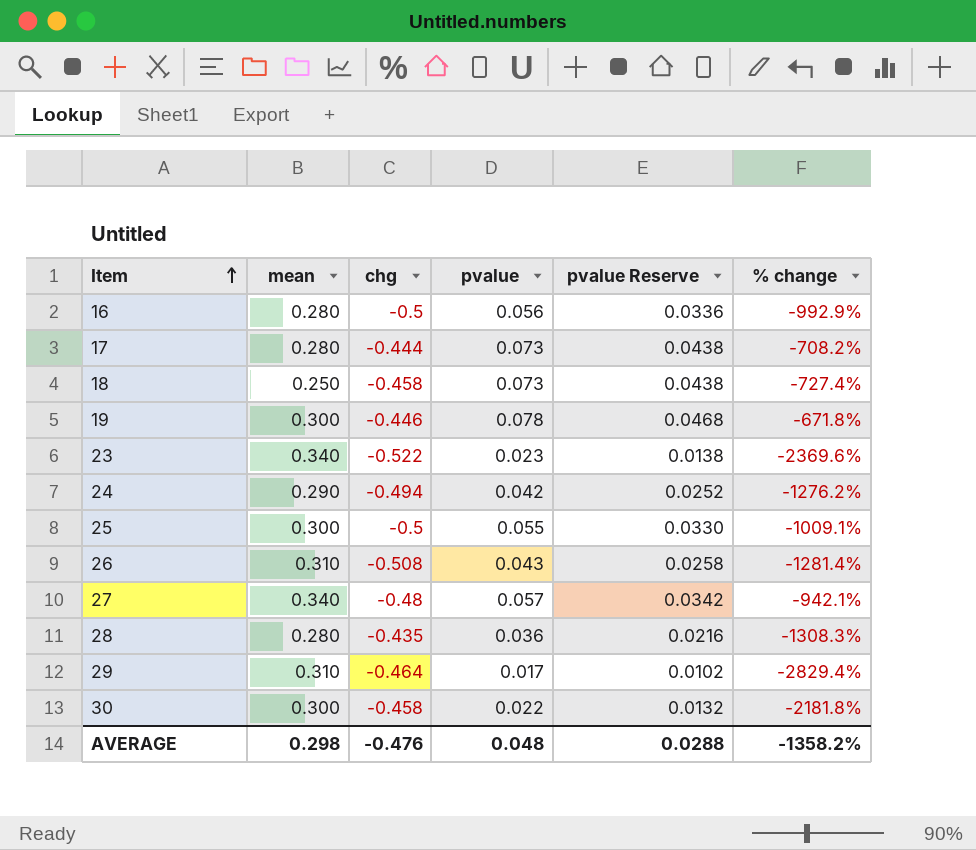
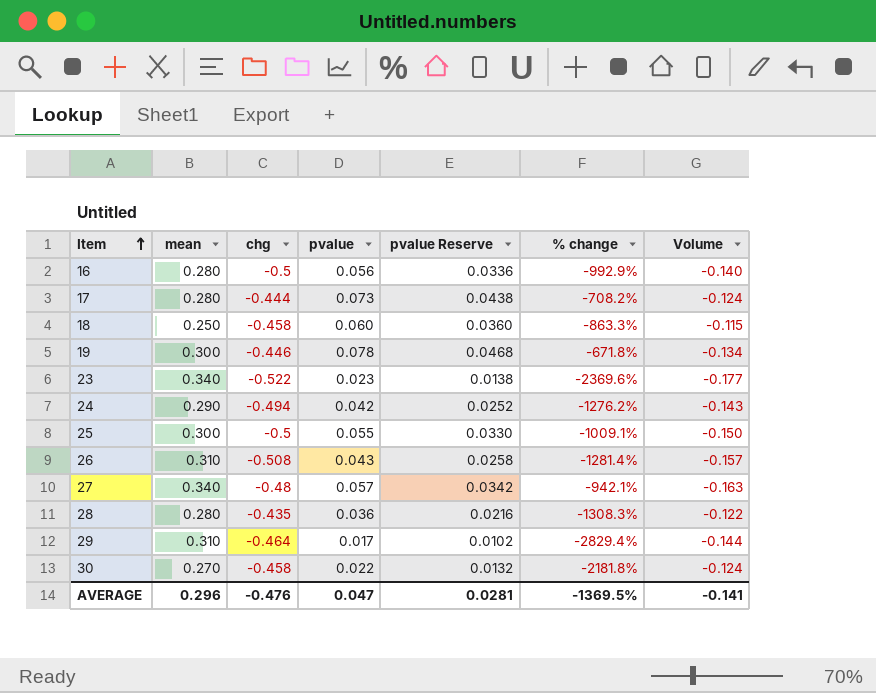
column Volume | formula: none -> [mean] * [chg]
18 | pvalue: 0.073 -> 0.060
18 | pvalue Reserve: 0.0438 -> 0.0360
18 | % change: -727.4% -> -863.3%
30 | mean: 0.300 -> 0.270
AVERAGE | mean: 0.298 -> 0.296
AVERAGE | pvalue: 0.048 -> 0.047
AVERAGE | pvalue Reserve: 0.0288 -> 0.0281
AVERAGE | % change: -1358.2% -> -1369.5%

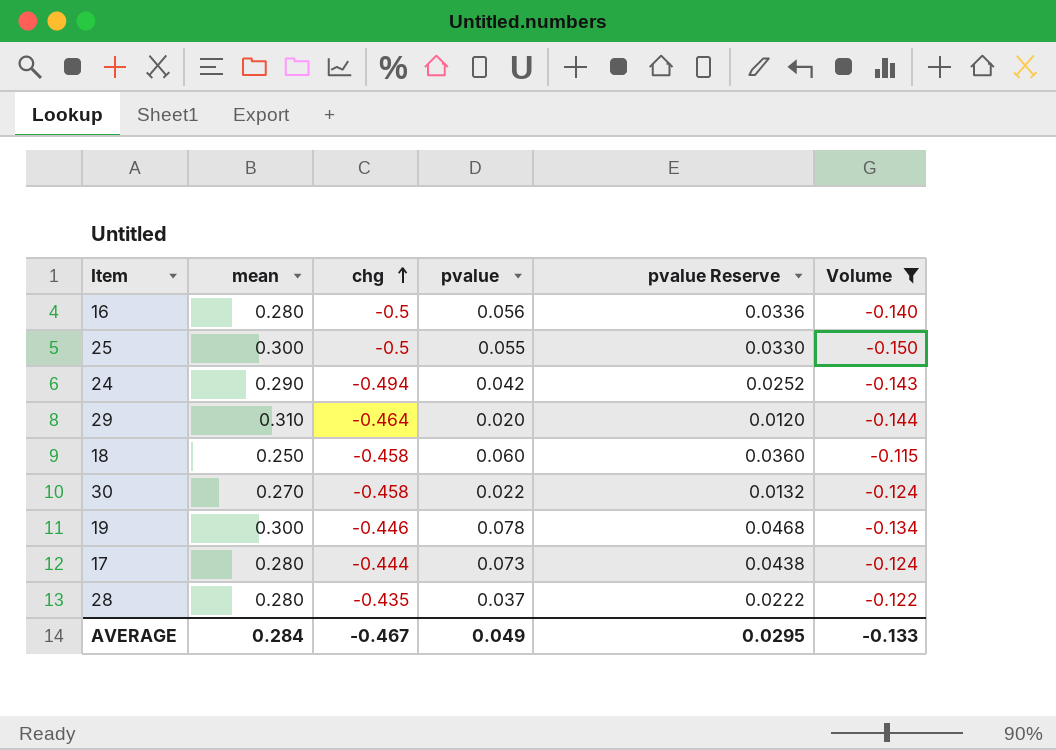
filter: none -> Volume >= -0.150
row order: Item ascending -> chg ascending
column % change | formula: ([chg] - [pvalue]) / [pvalue] -> none
29 | pvalue: 0.017 -> 0.020
29 | pvalue Reserve: 0.0102 -> 0.0120
28 | pvalue: 0.036 -> 0.037
28 | pvalue Reserve: 0.0216 -> 0.0222
AVERAGE | mean: 0.296 -> 0.284
AVERAGE | chg: -0.476 -> -0.467
AVERAGE | pvalue: 0.047 -> 0.049
AVERAGE | pvalue Reserve: 0.0281 -> 0.0295
AVERAGE | Volume: -0.141 -> -0.133

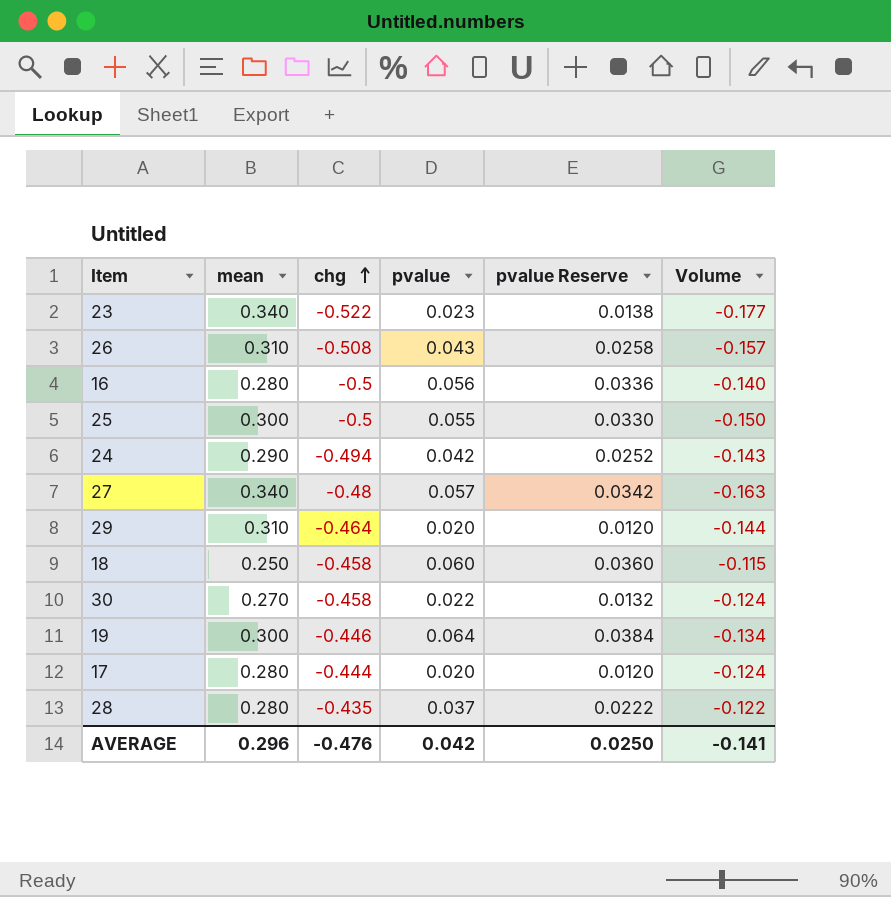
filter: Volume >= -0.150 -> none
19 | pvalue: 0.078 -> 0.064
19 | pvalue Reserve: 0.0468 -> 0.0384
17 | pvalue: 0.073 -> 0.020
17 | pvalue Reserve: 0.0438 -> 0.0120
AVERAGE | mean: 0.284 -> 0.296
AVERAGE | chg: -0.467 -> -0.476
AVERAGE | pvalue: 0.049 -> 0.042
AVERAGE | pvalue Reserve: 0.0295 -> 0.0250
AVERAGE | Volume: -0.133 -> -0.141

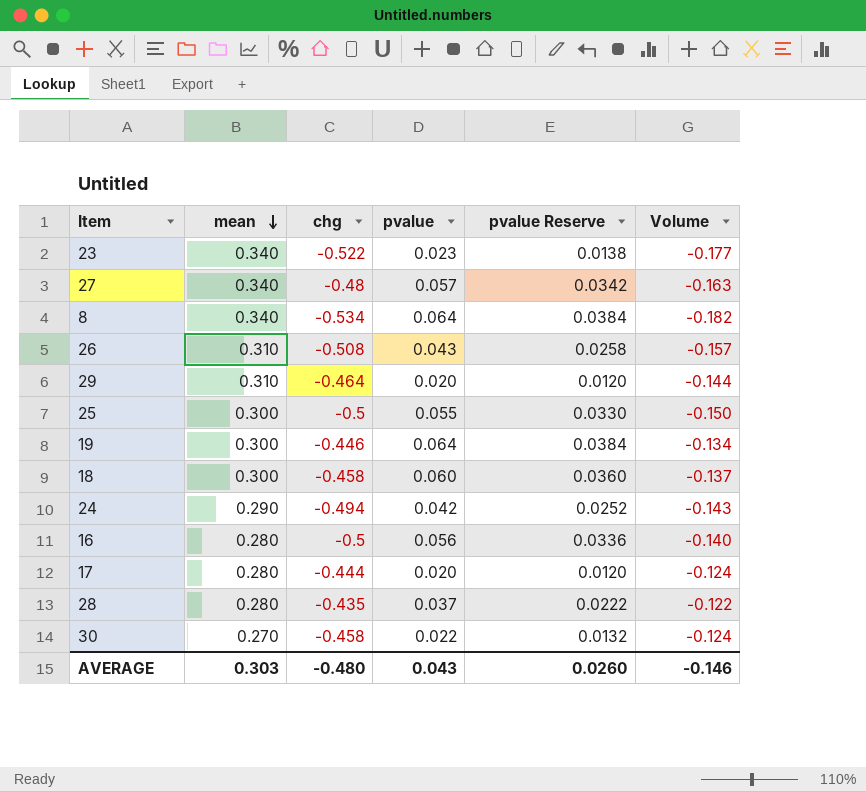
row order: chg ascending -> mean descending
row 8: none -> 0.340 | -0.534 | 0.064 | 0.0384 | -0.182
18 | mean: 0.250 -> 0.300
18 | Volume: -0.115 -> -0.137
AVERAGE | mean: 0.296 -> 0.303
AVERAGE | chg: -0.476 -> -0.480
AVERAGE | pvalue: 0.042 -> 0.043
AVERAGE | pvalue Reserve: 0.0250 -> 0.0260
AVERAGE | Volume: -0.141 -> -0.146

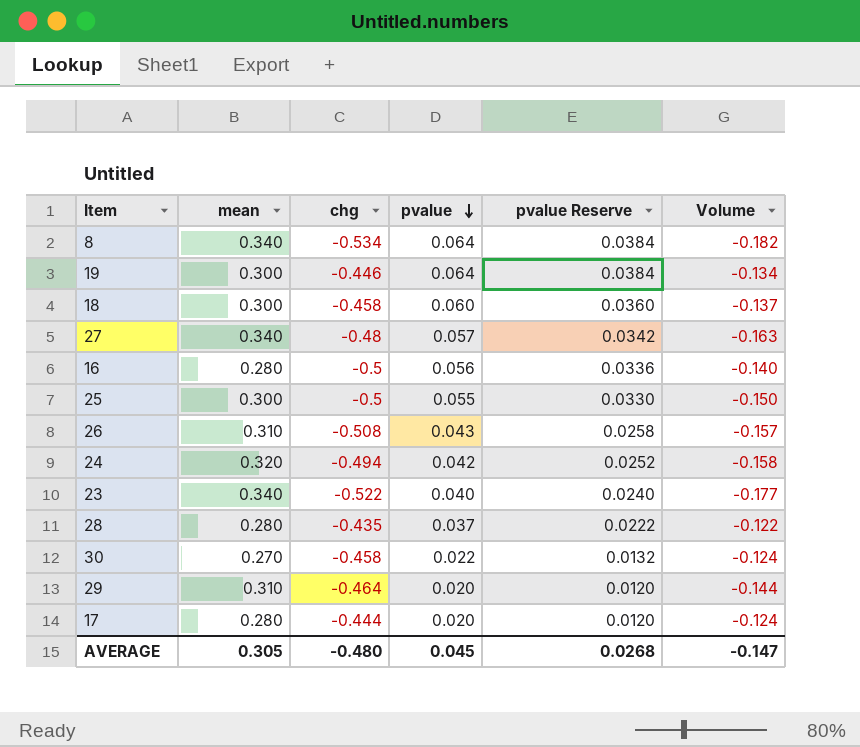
row order: mean descending -> pvalue descending
24 | mean: 0.290 -> 0.320
24 | Volume: -0.143 -> -0.158
23 | pvalue: 0.023 -> 0.040
23 | pvalue Reserve: 0.0138 -> 0.0240
AVERAGE | mean: 0.303 -> 0.305
AVERAGE | pvalue: 0.043 -> 0.045
AVERAGE | pvalue Reserve: 0.0260 -> 0.0268
AVERAGE | Volume: -0.146 -> -0.147

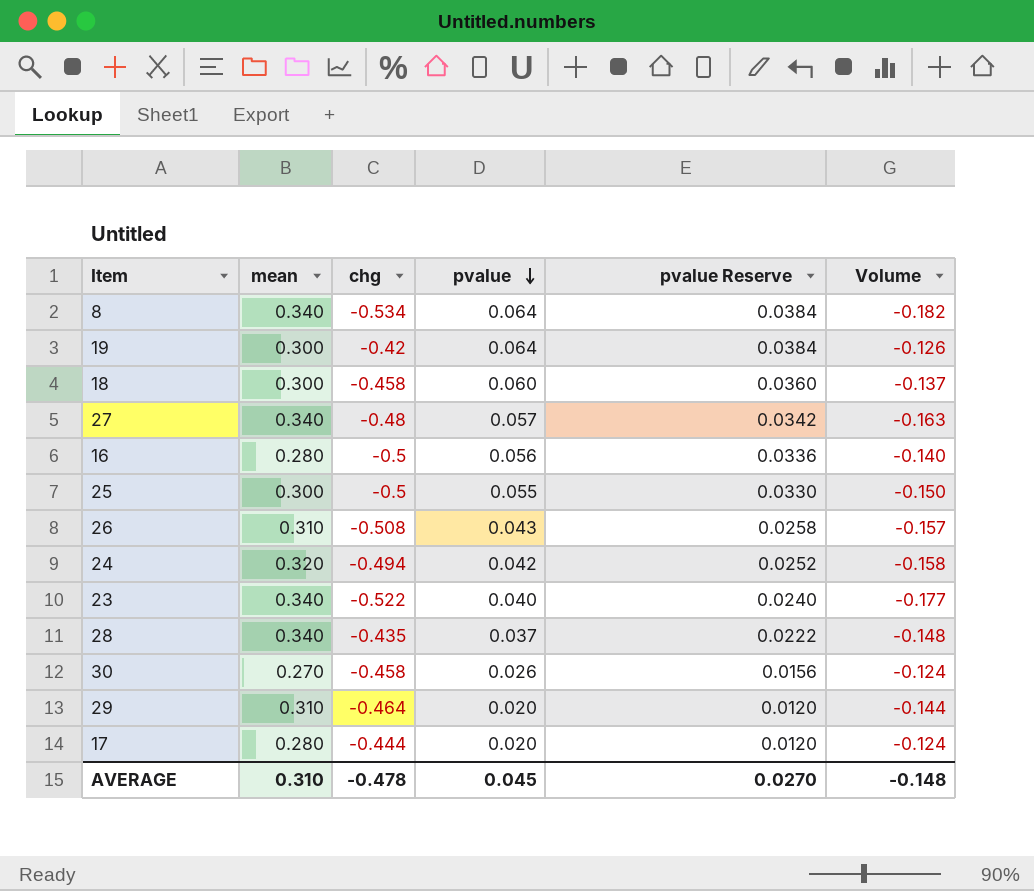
19 | chg: -0.446 -> -0.42
19 | Volume: -0.134 -> -0.126
28 | mean: 0.280 -> 0.340
28 | Volume: -0.122 -> -0.148
30 | pvalue: 0.022 -> 0.026
30 | pvalue Reserve: 0.0132 -> 0.0156
AVERAGE | mean: 0.305 -> 0.310
AVERAGE | chg: -0.480 -> -0.478
AVERAGE | pvalue Reserve: 0.0268 -> 0.0270
AVERAGE | Volume: -0.147 -> -0.148

